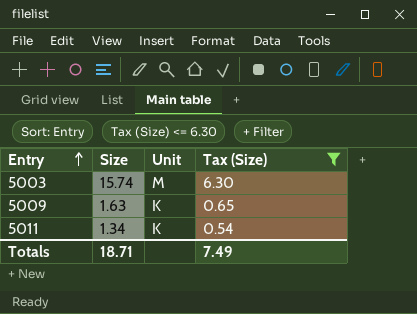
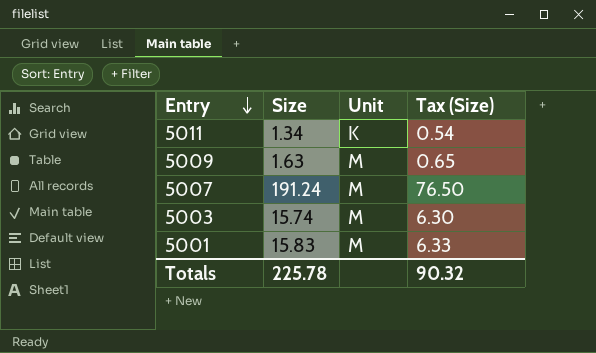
filter: Tax (Size) <= 6.30 -> none
row order: Entry ascending -> Entry descending
5009 | Unit: K -> M
Totals | Size: 18.71 -> 225.78
Totals | Tax (Size): 7.49 -> 90.32

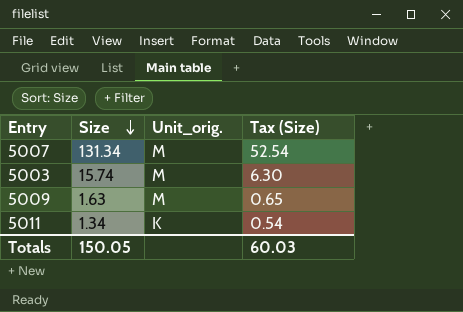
row order: Entry descending -> Size descending
column name: Unit -> Unit_orig.
row 5001: 15.83 | M | 6.33 -> none
5007 | Size: 191.24 -> 131.34
5007 | Tax (Size): 76.50 -> 52.54
Totals | Size: 225.78 -> 150.05
Totals | Tax (Size): 90.32 -> 60.03

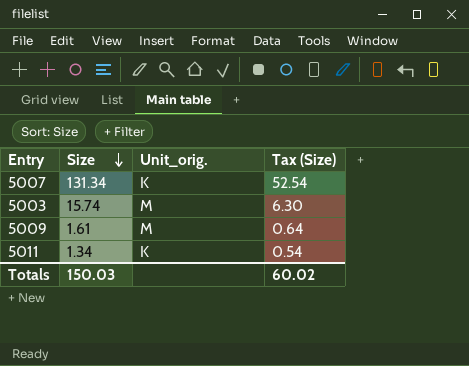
5007 | Unit_orig.: M -> K
5009 | Size: 1.63 -> 1.61
5009 | Tax (Size): 0.65 -> 0.64
Totals | Size: 150.05 -> 150.03
Totals | Tax (Size): 60.03 -> 60.02

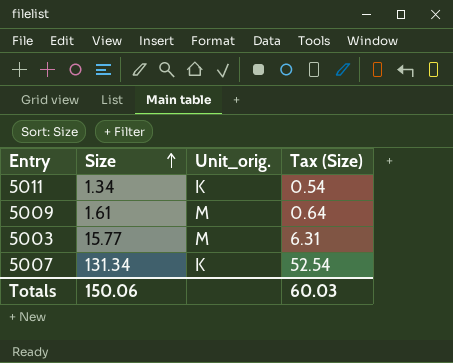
row order: Size descending -> Size ascending
5003 | Size: 15.74 -> 15.77
5003 | Tax (Size): 6.30 -> 6.31
Totals | Size: 150.03 -> 150.06
Totals | Tax (Size): 60.02 -> 60.03

